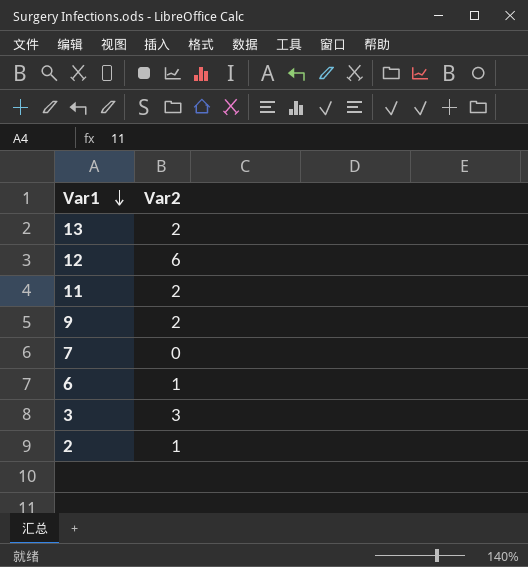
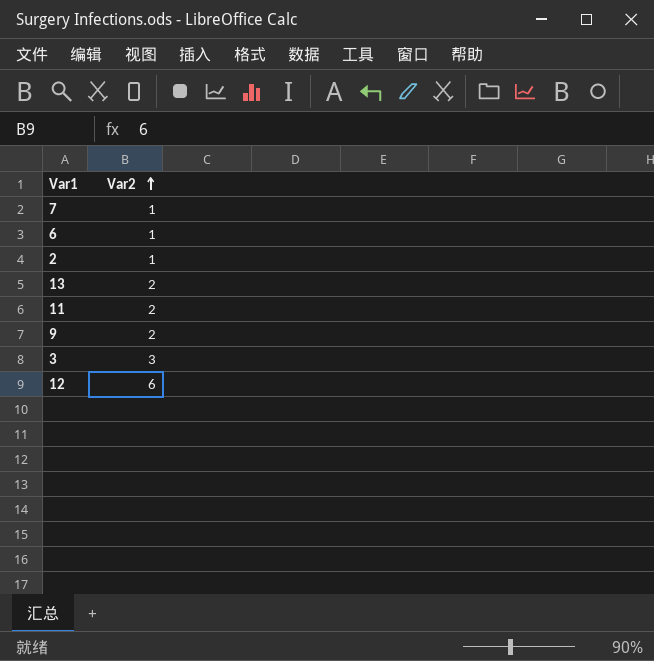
row order: Var1 descending -> Var2 ascending
7 | Var2: 0 -> 1

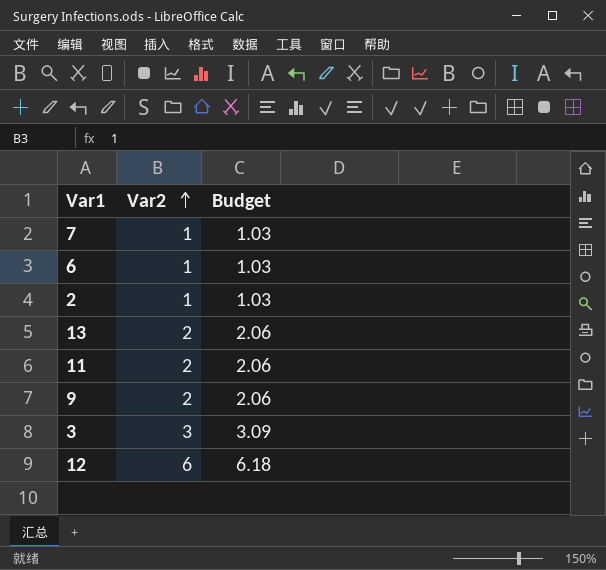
column Budget | formula: none -> [Var2] * 1.03

